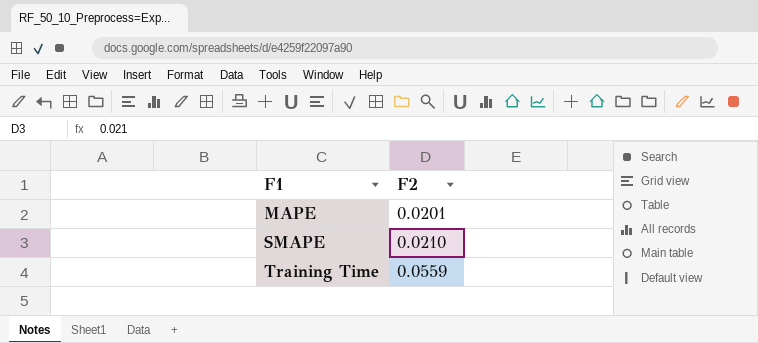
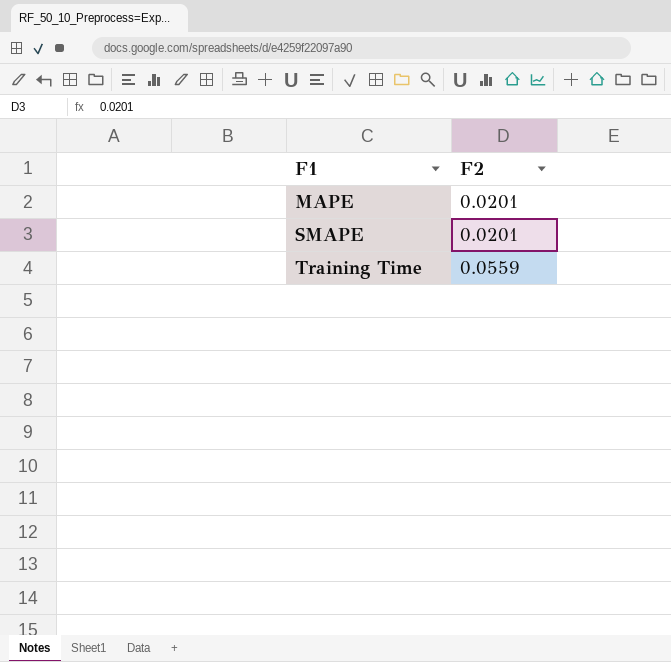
SMAPE | F2: 0.0210 -> 0.0201

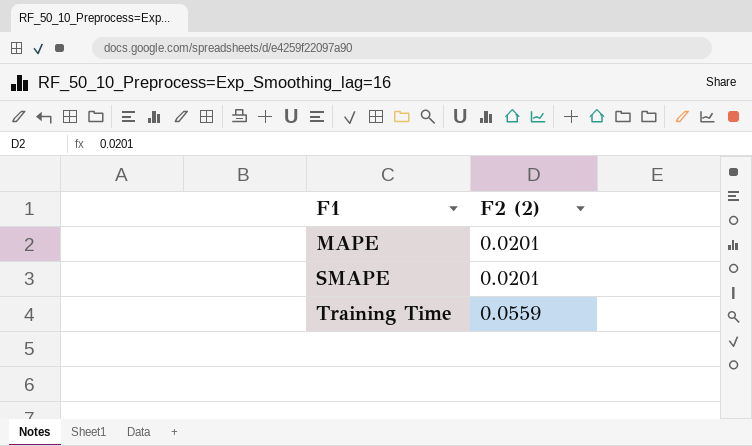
column name: F2 -> F2 (2)

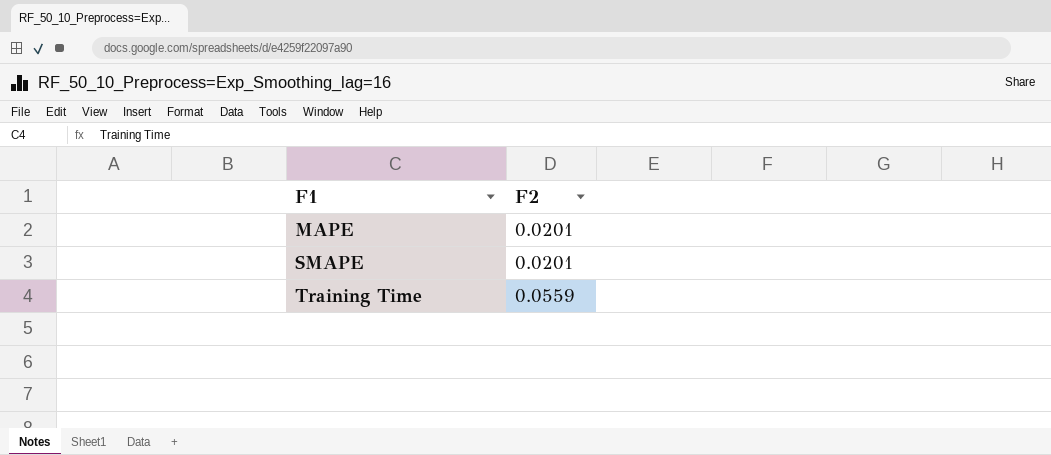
column name: F2 (2) -> F2

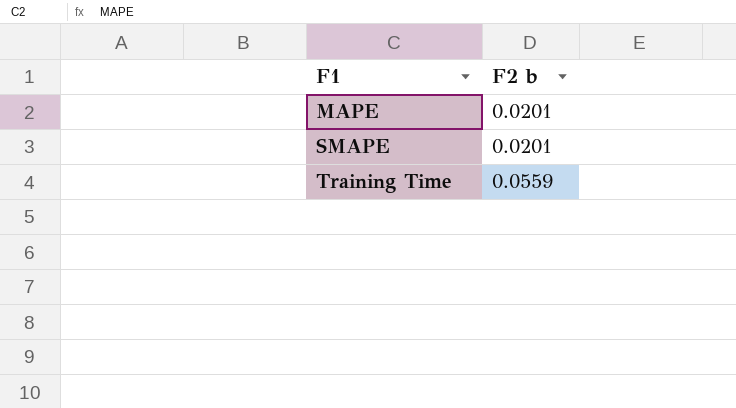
column name: F2 -> F2 b

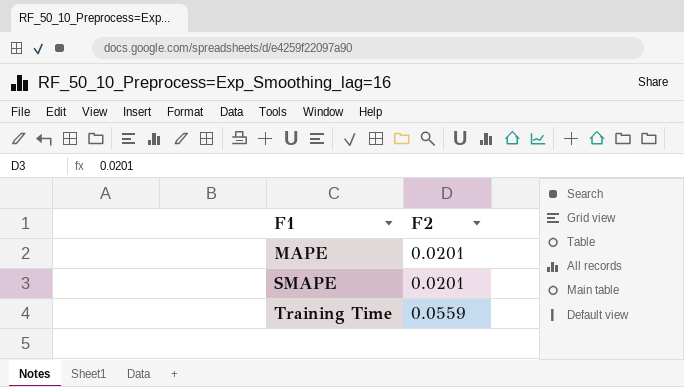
column name: F2 b -> F2

